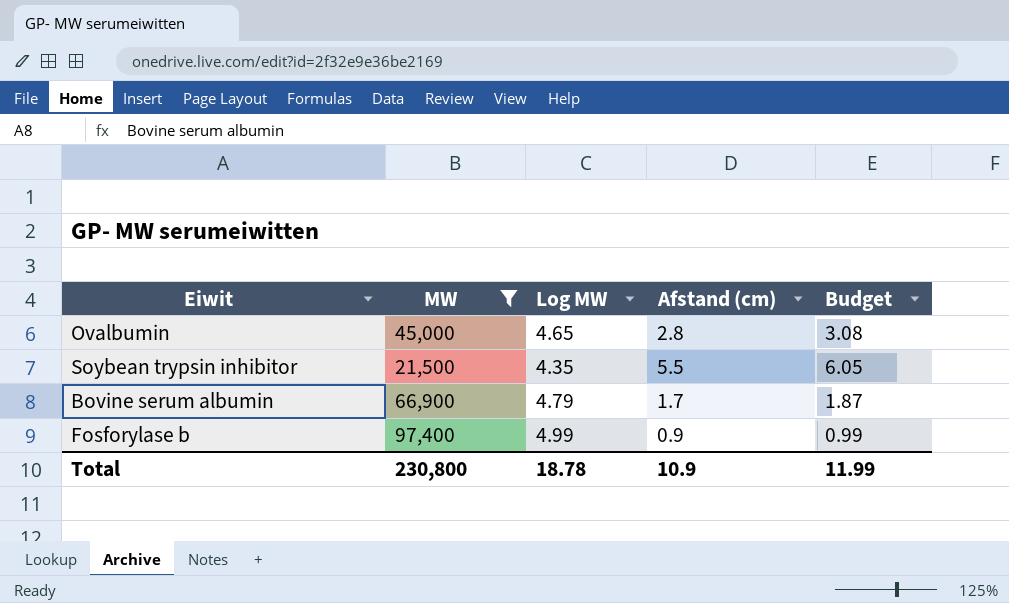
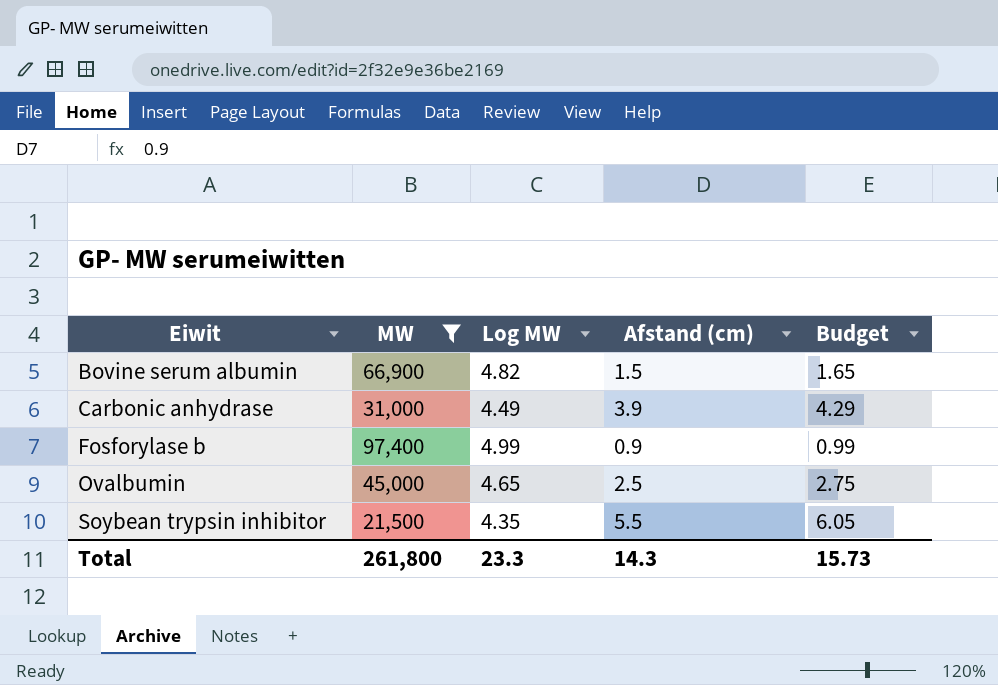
row order: none -> Eiwit ascending
Bovine serum albumin | Log MW: 4.79 -> 4.82
Bovine serum albumin | Afstand (cm): 1.7 -> 1.5
Bovine serum albumin | Budget: 1.87 -> 1.65
row Carbonic anhydrase: none -> 31,000 | 4.49 | 3.9 | 4.29
Ovalbumin | Afstand (cm): 2.8 -> 2.5
Ovalbumin | Budget: 3.08 -> 2.75
Total | MW: 230,800 -> 261,800
Total | Log MW: 18.78 -> 23.3
Total | Afstand (cm): 10.9 -> 14.3
Total | Budget: 11.99 -> 15.73

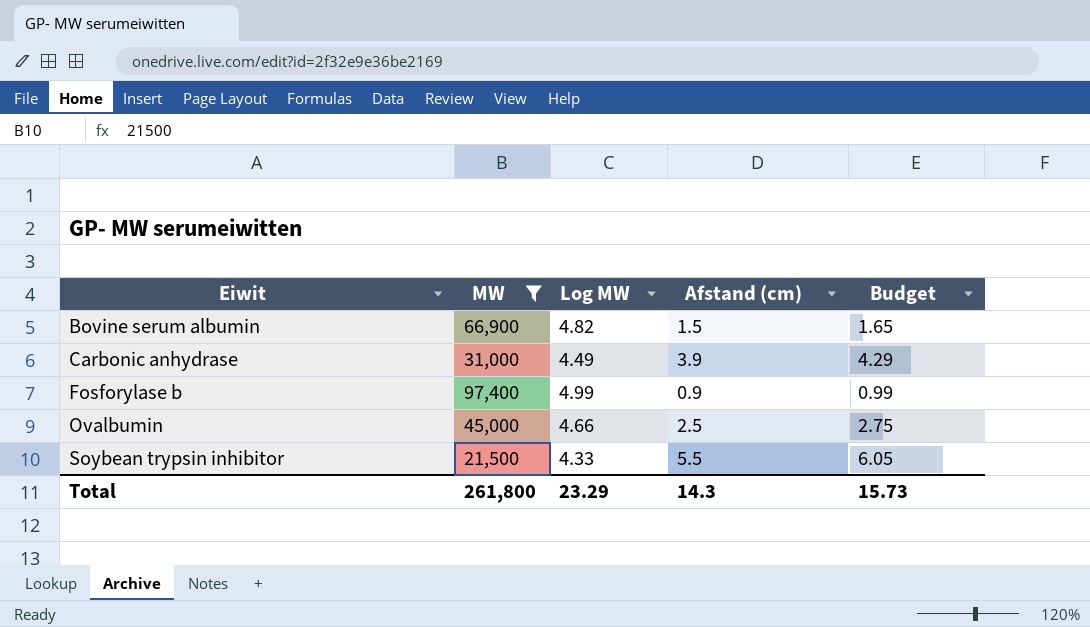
Ovalbumin | Log MW: 4.65 -> 4.66
Soybean trypsin inhibitor | Log MW: 4.35 -> 4.33
Total | Log MW: 23.3 -> 23.29

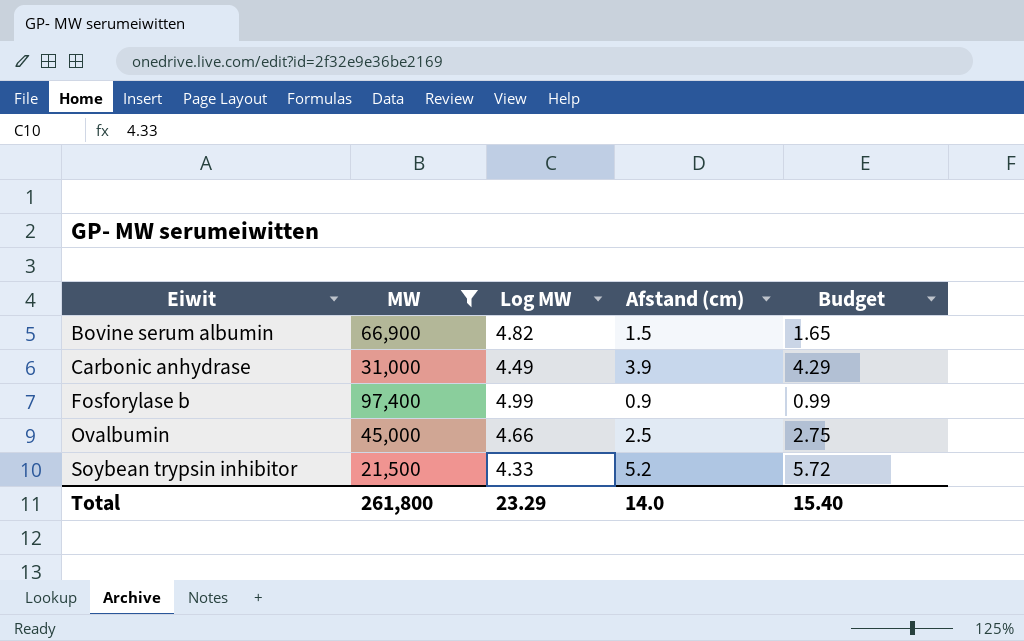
Soybean trypsin inhibitor | Afstand (cm): 5.5 -> 5.2
Soybean trypsin inhibitor | Budget: 6.05 -> 5.72
Total | Afstand (cm): 14.3 -> 14.0
Total | Budget: 15.73 -> 15.40

